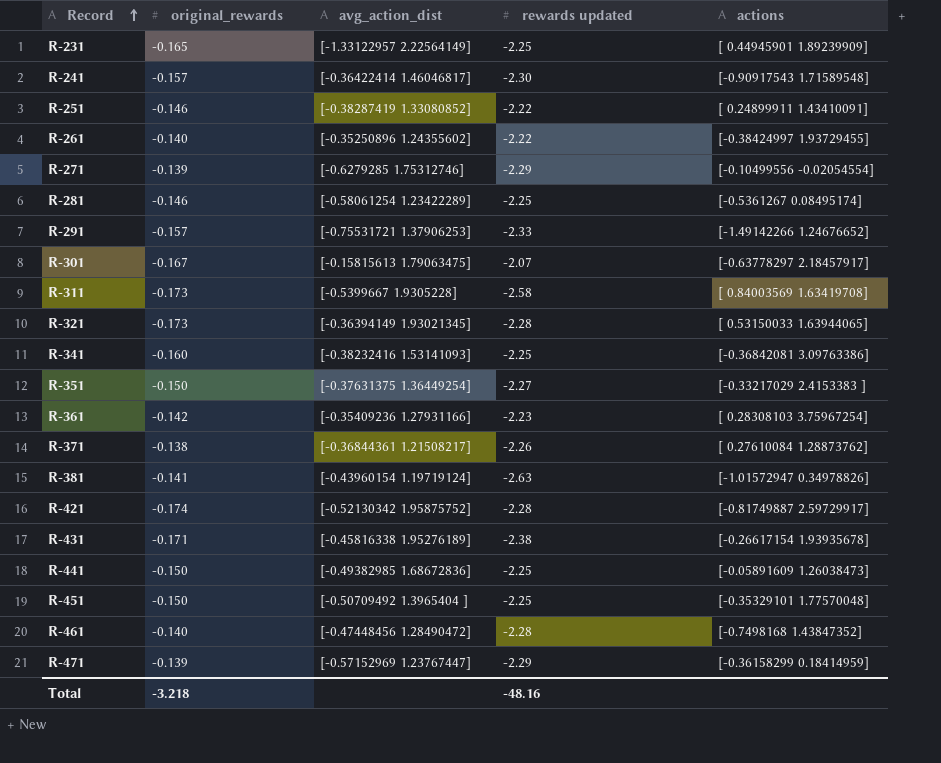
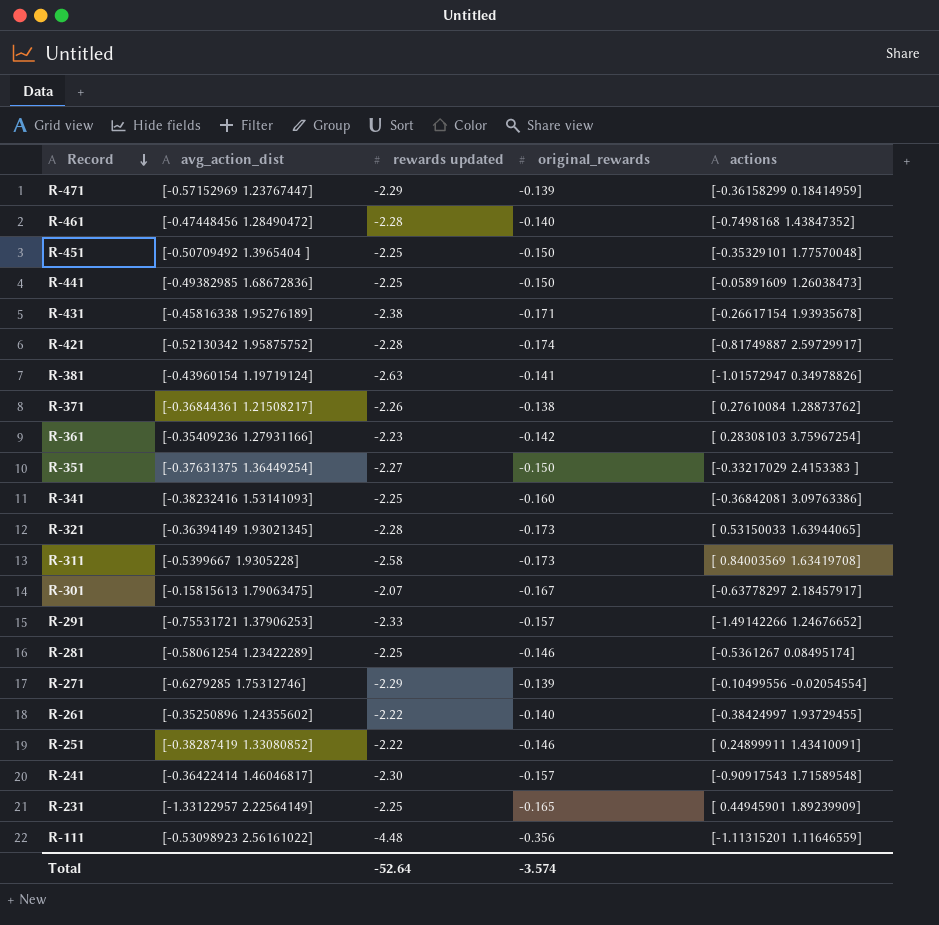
row order: Record ascending -> Record descending
column original_rewards | position: 2 -> 4
row R-111: none -> [-0.53098923 2.56161022] | -4.48 | -0.356 | [-1.11315201 1.11646559]
Total | rewards updated: -48.16 -> -52.64
Total | original_rewards: -3.218 -> -3.574

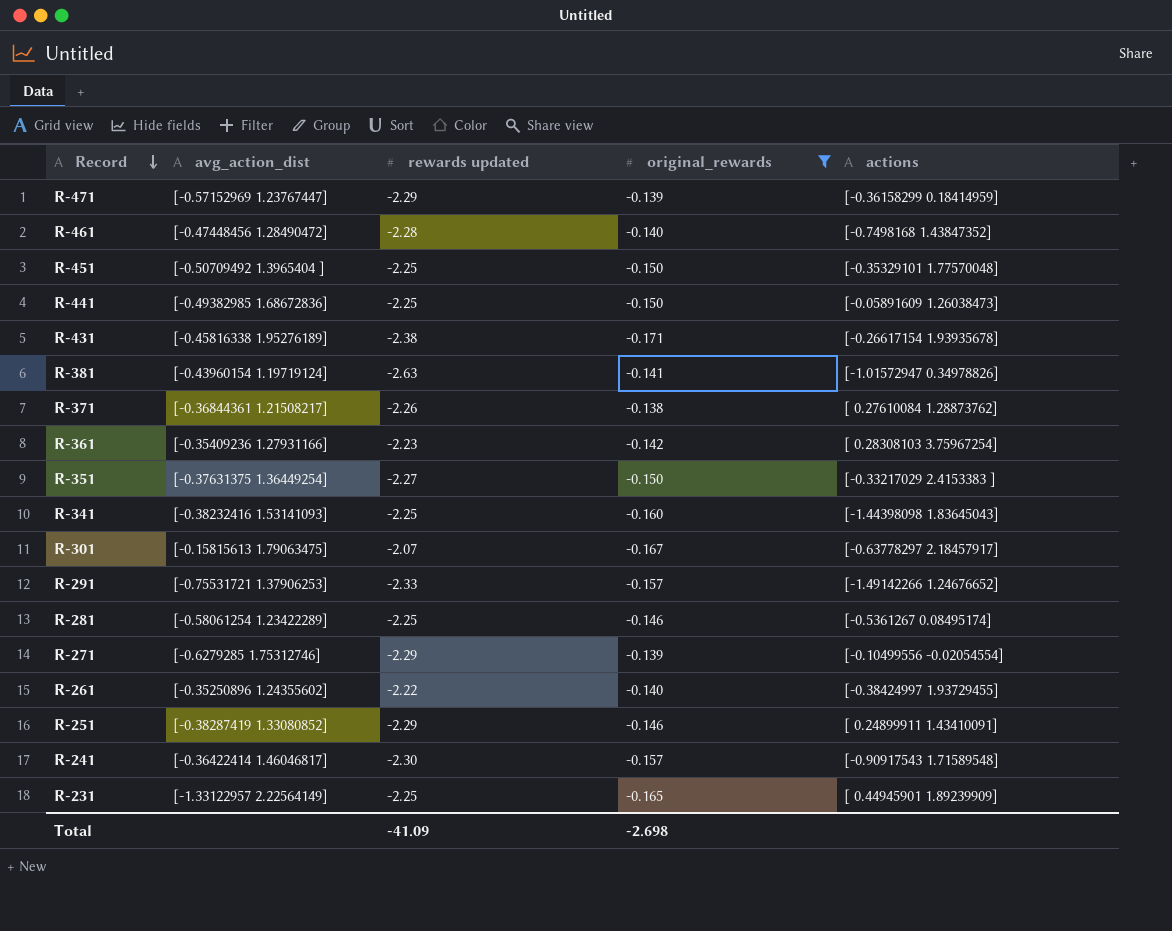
filter: none -> original_rewards >= -0.171
R-341 | actions: [-0.36842081 3.09763386] -> [-1.44398098 1.83645043]
R-251 | rewards updated: -2.22 -> -2.29
Total | rewards updated: -52.64 -> -41.09
Total | original_rewards: -3.574 -> -2.698

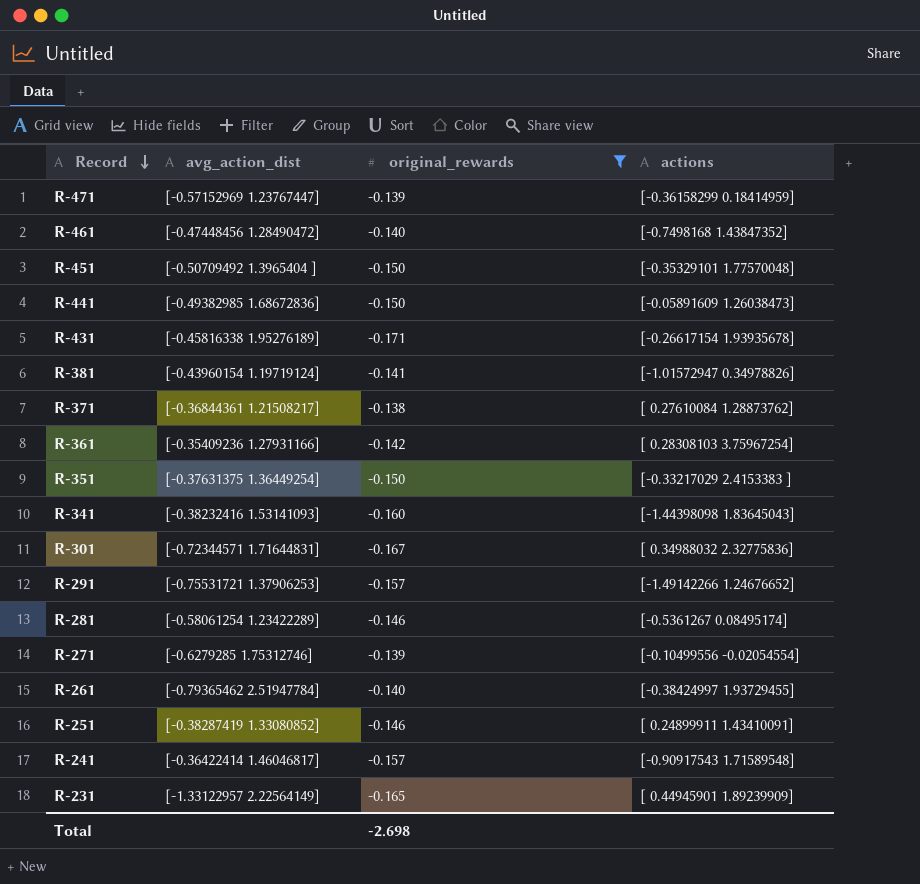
column rewards updated | position: 3 -> none
R-301 | avg_action_dist: [-0.15815613 1.79063475] -> [-0.72344571 1.71644831]
R-301 | actions: [-0.63778297 2.18457917] -> [ 0.34988032 2.32775836]
R-261 | avg_action_dist: [-0.35250896 1.24355602] -> [-0.79365462 2.51947784]

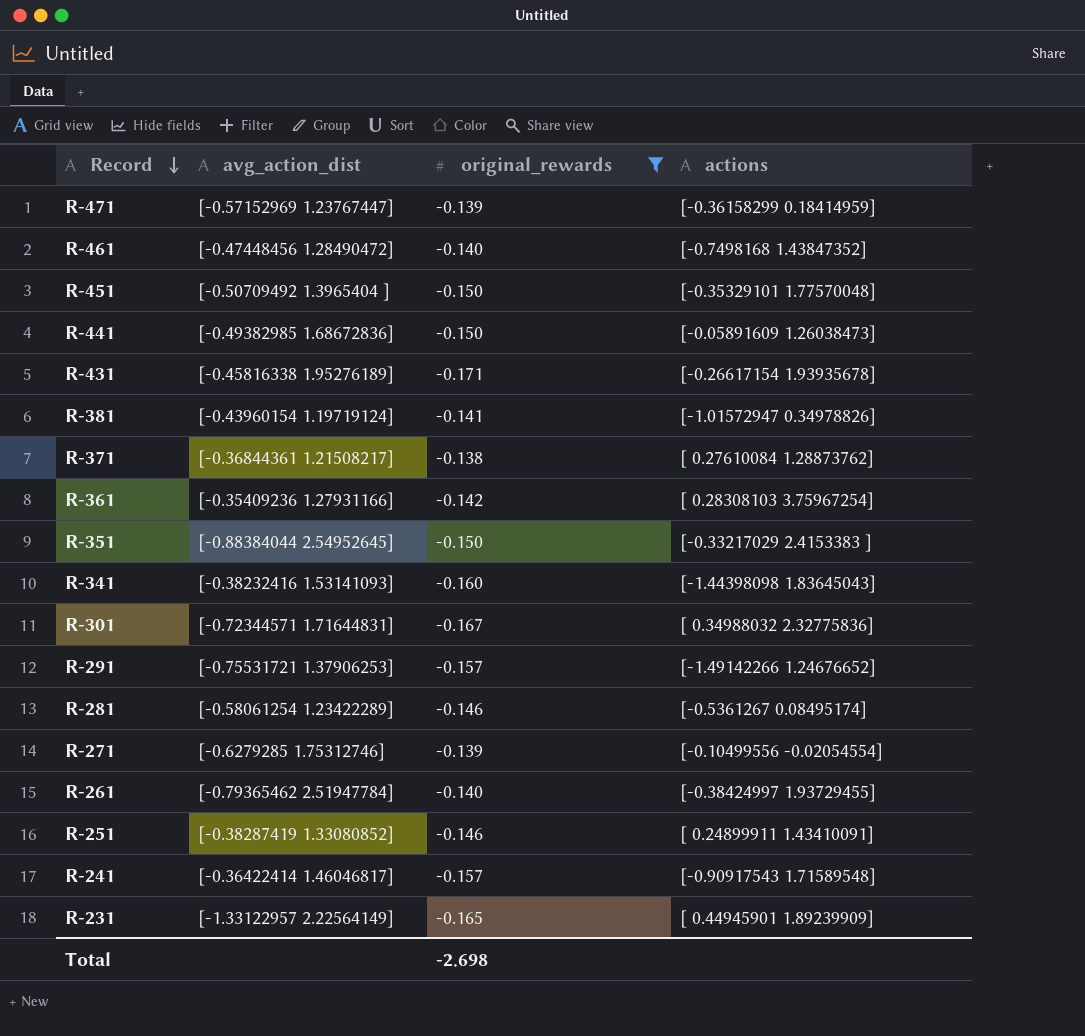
R-351 | avg_action_dist: [-0.37631375 1.36449254] -> [-0.88384044 2.54952645]

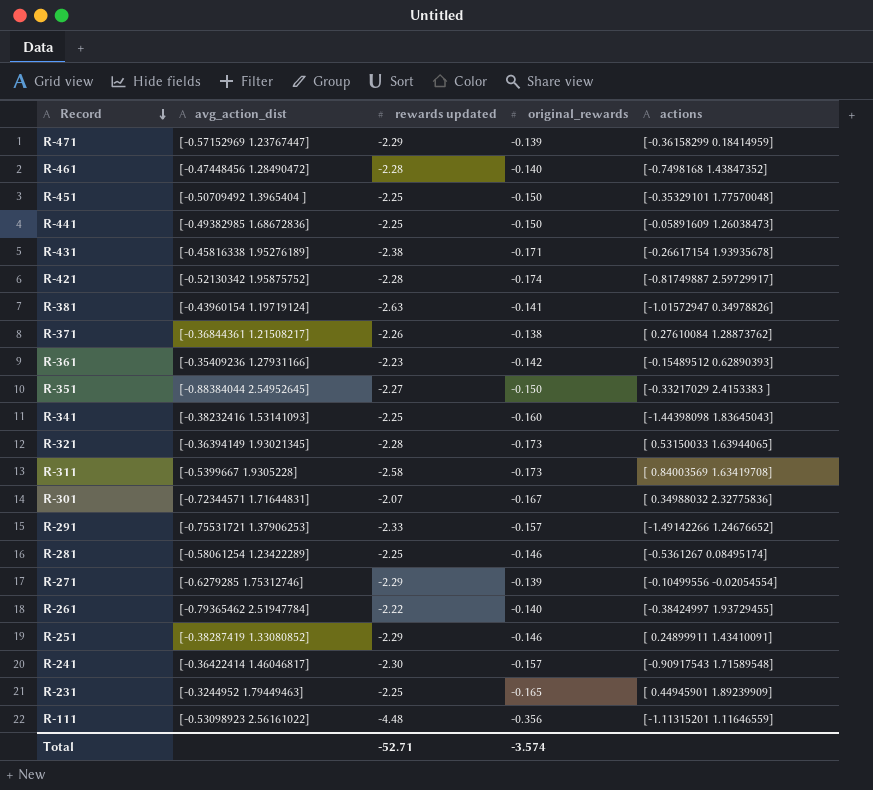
filter: original_rewards >= -0.171 -> none
column rewards updated | position: none -> 3
R-361 | actions: [ 0.28308103 3.75967254] -> [-0.15489512 0.62890393]
R-231 | avg_action_dist: [-1.33122957 2.22564149] -> [-0.3244952 1.79449463]
Total | original_rewards: -2.698 -> -3.574

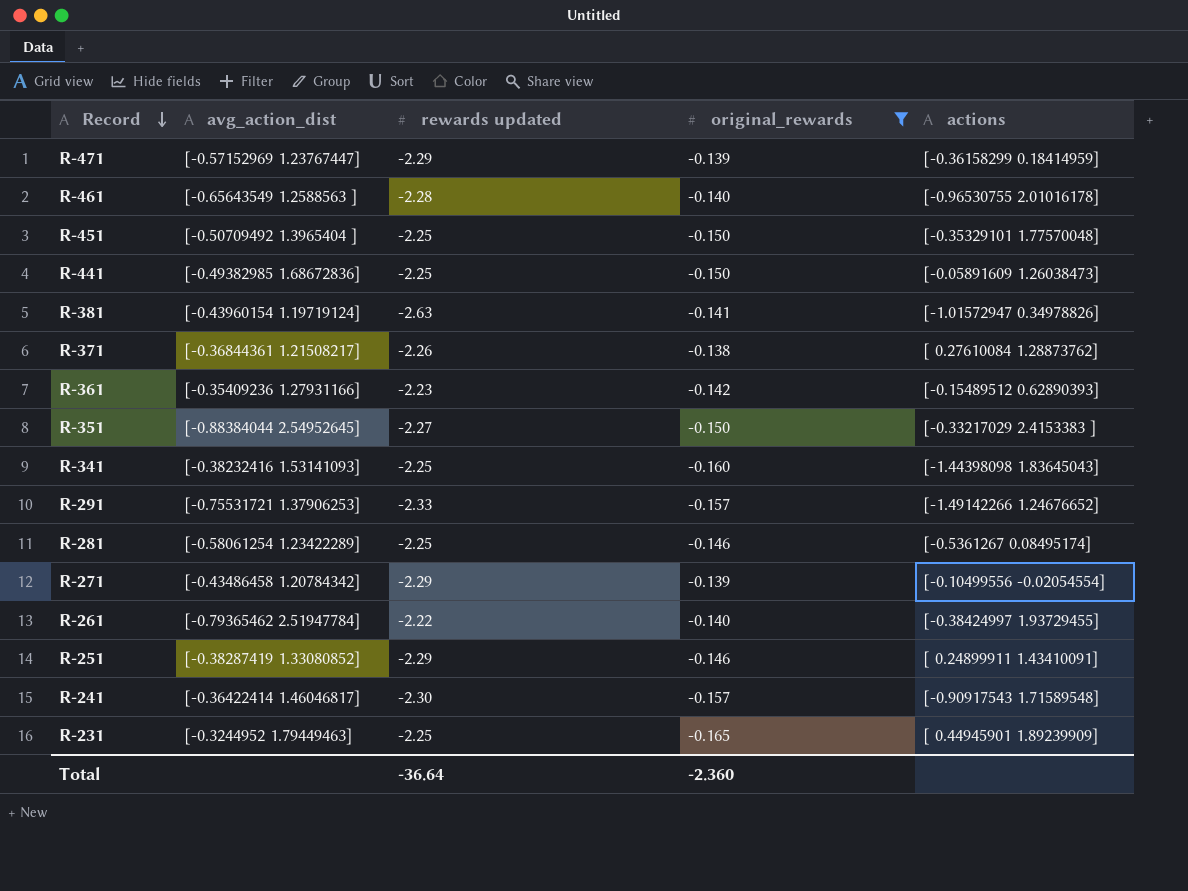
filter: none -> original_rewards >= -0.165
R-461 | avg_action_dist: [-0.47448456 1.28490472] -> [-0.65643549 1.2588563 ]
R-461 | actions: [-0.7498168 1.43847352] -> [-0.96530755 2.01016178]
R-271 | avg_action_dist: [-0.6279285 1.75312746] -> [-0.43486458 1.20784342]
Total | rewards updated: -52.71 -> -36.64
Total | original_rewards: -3.574 -> -2.360

